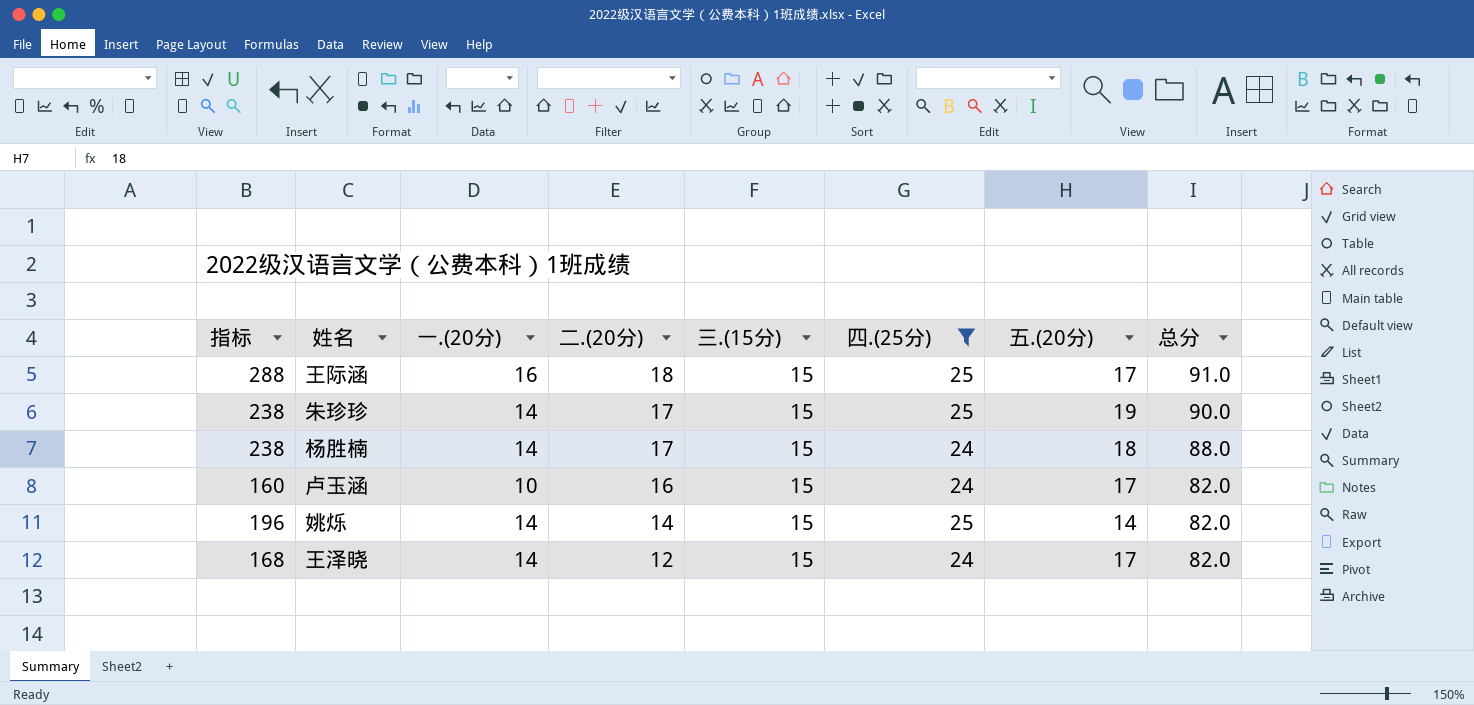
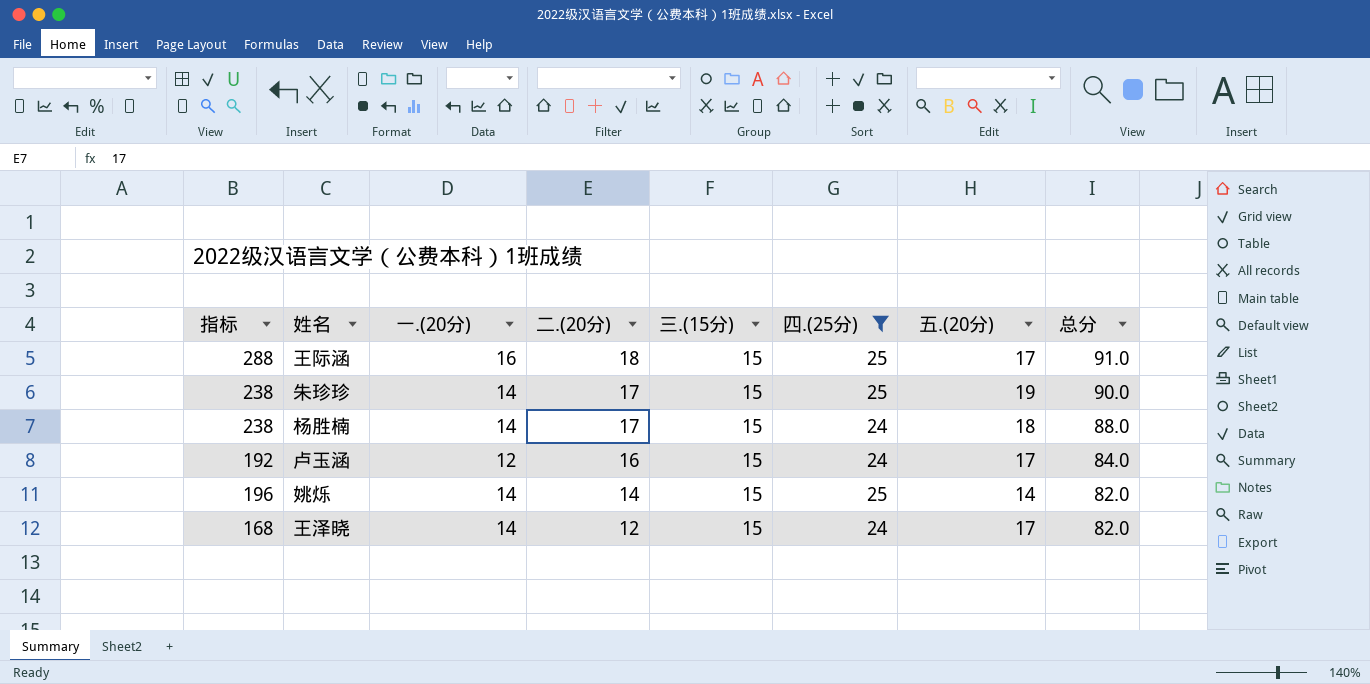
卢玉涵 | 指标: 160 -> 192
卢玉涵 | 一.(20分): 10 -> 12
卢玉涵 | 总分: 82.0 -> 84.0

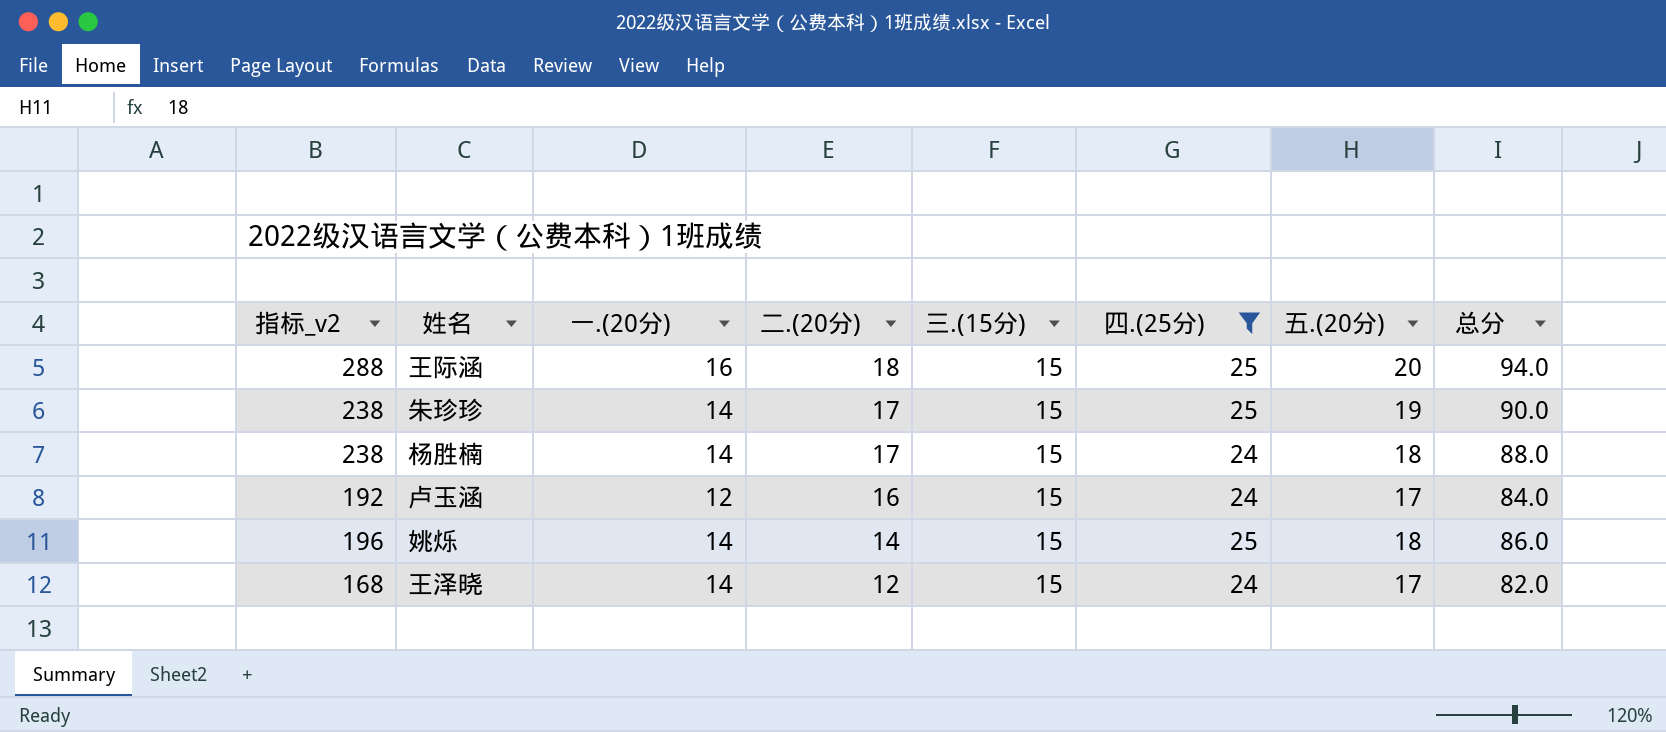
column name: 指标 -> 指标_v2
王际涵 | 五.(20分): 17 -> 20
王际涵 | 总分: 91.0 -> 94.0
姚烁 | 五.(20分): 14 -> 18
姚烁 | 总分: 82.0 -> 86.0

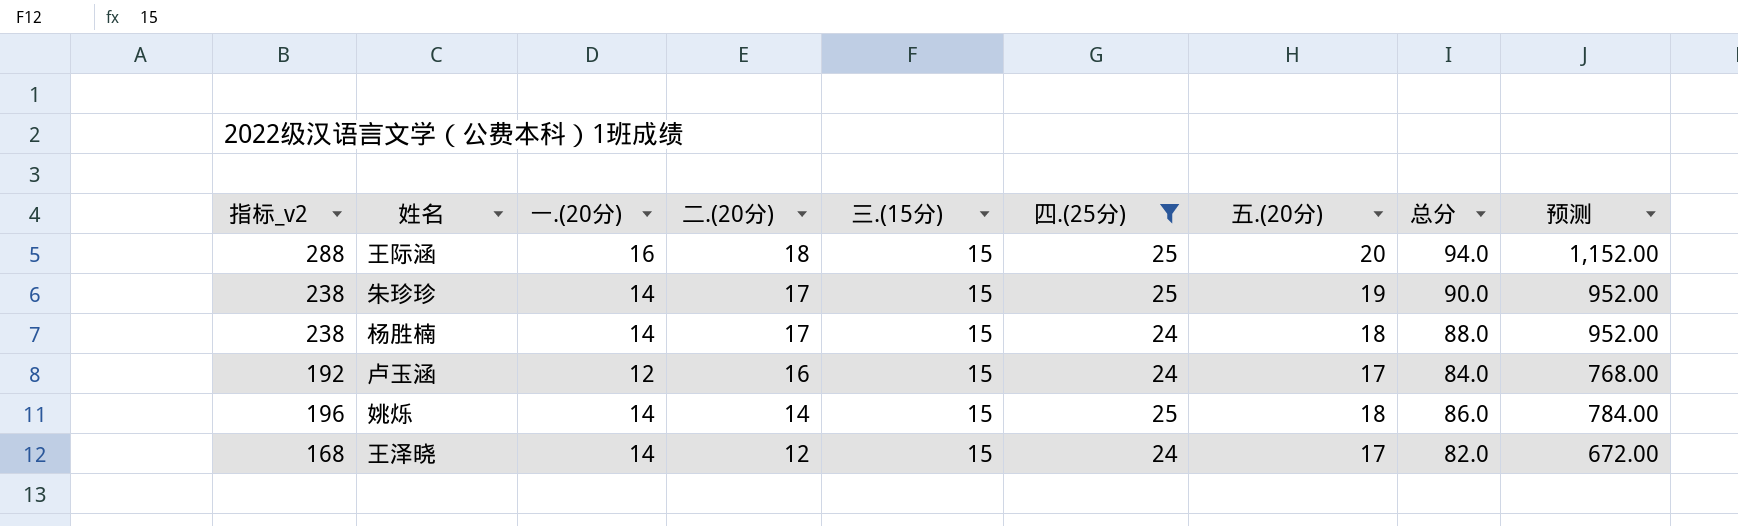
column 预测 | formula: none -> [指标_v2] * 4

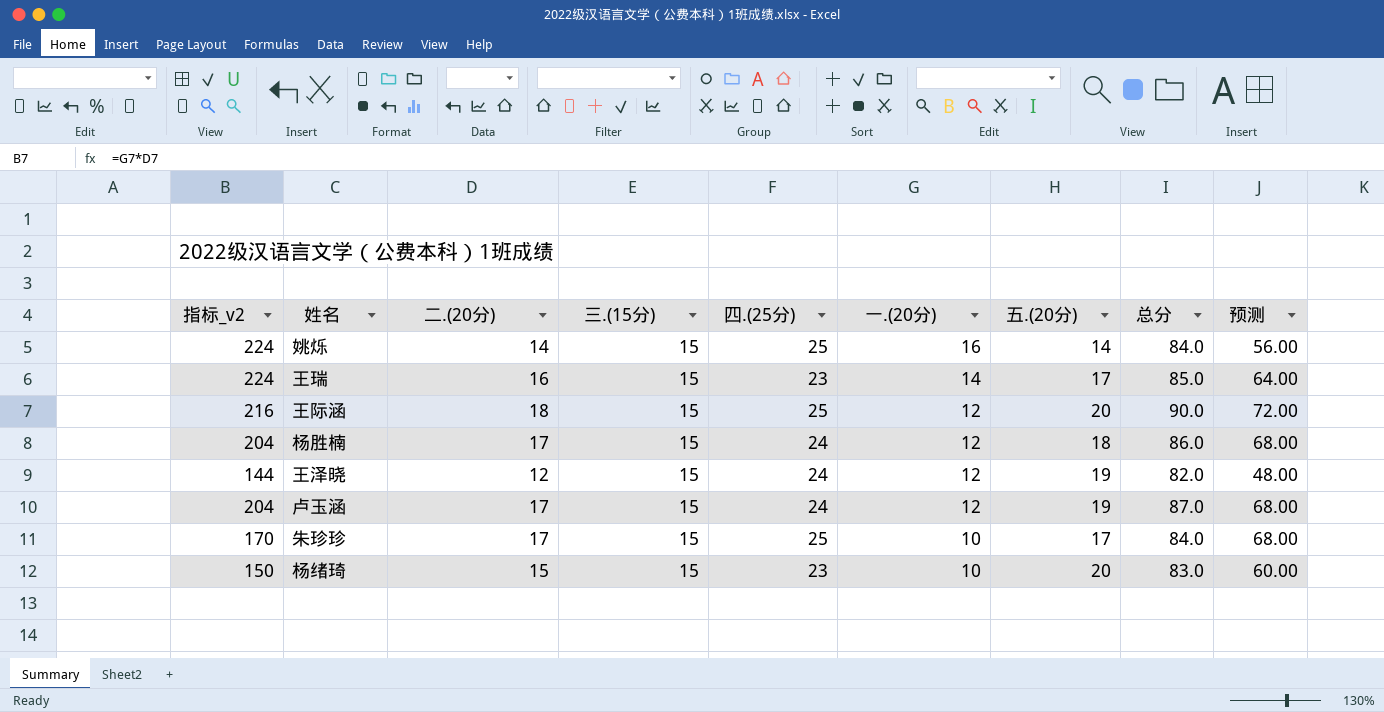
filter: 四.(25分) != 23 -> none
row order: 二.(20分) descending -> 一.(20分) descending
column 一.(20分) | position: 3 -> 6
column 预测 | formula: [指标_v2] * 4 -> [二.(20分)] * 4
姚烁 | 指标_v2: 196 -> 224
姚烁 | 一.(20分): 14 -> 16
姚烁 | 五.(20分): 18 -> 14
姚烁 | 总分: 86.0 -> 84.0
王际涵 | 指标_v2: 288 -> 216
王际涵 | 一.(20分): 16 -> 12
王际涵 | 总分: 94.0 -> 90.0
杨胜楠 | 指标_v2: 238 -> 204
杨胜楠 | 一.(20分): 14 -> 12
杨胜楠 | 总分: 88.0 -> 86.0
王泽晓 | 指标_v2: 168 -> 144
王泽晓 | 一.(20分): 14 -> 12
王泽晓 | 五.(20分): 17 -> 19
卢玉涵 | 指标_v2: 192 -> 204
卢玉涵 | 二.(20分): 16 -> 17
卢玉涵 | 五.(20分): 17 -> 19
卢玉涵 | 总分: 84.0 -> 87.0
朱珍珍 | 指标_v2: 238 -> 170
朱珍珍 | 一.(20分): 14 -> 10
朱珍珍 | 五.(20分): 19 -> 17
朱珍珍 | 总分: 90.0 -> 84.0

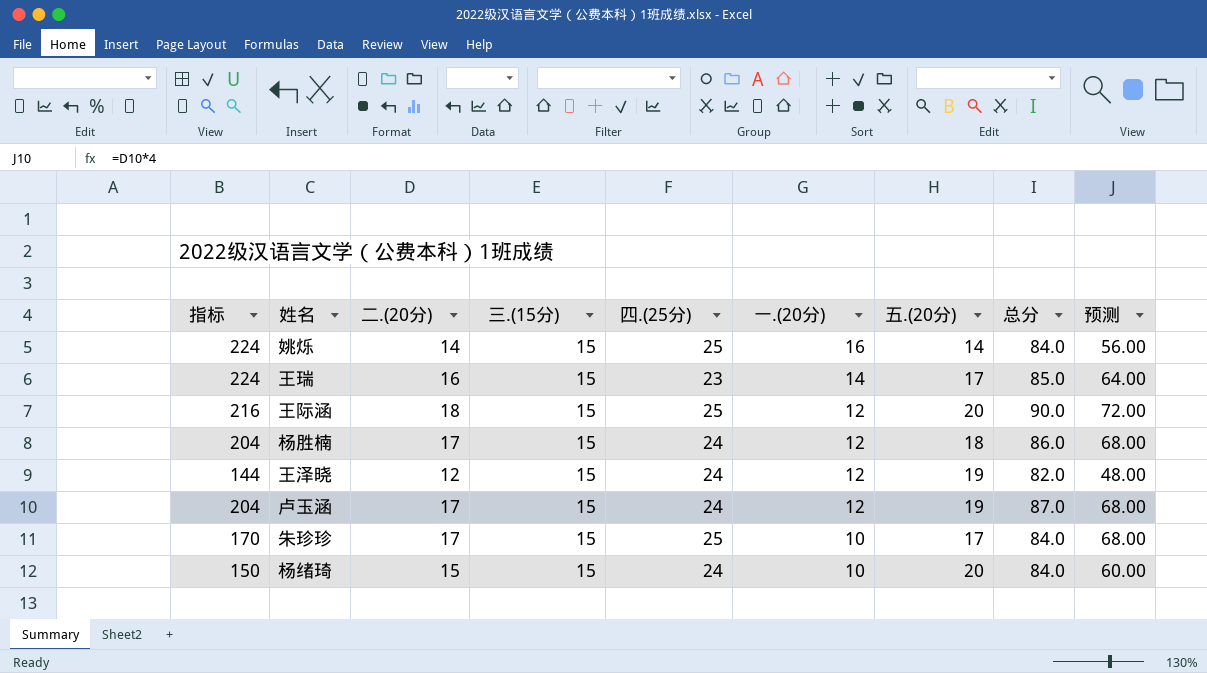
column name: 指标_v2 -> 指标
杨绪琦 | 四.(25分): 23 -> 24
杨绪琦 | 总分: 83.0 -> 84.0

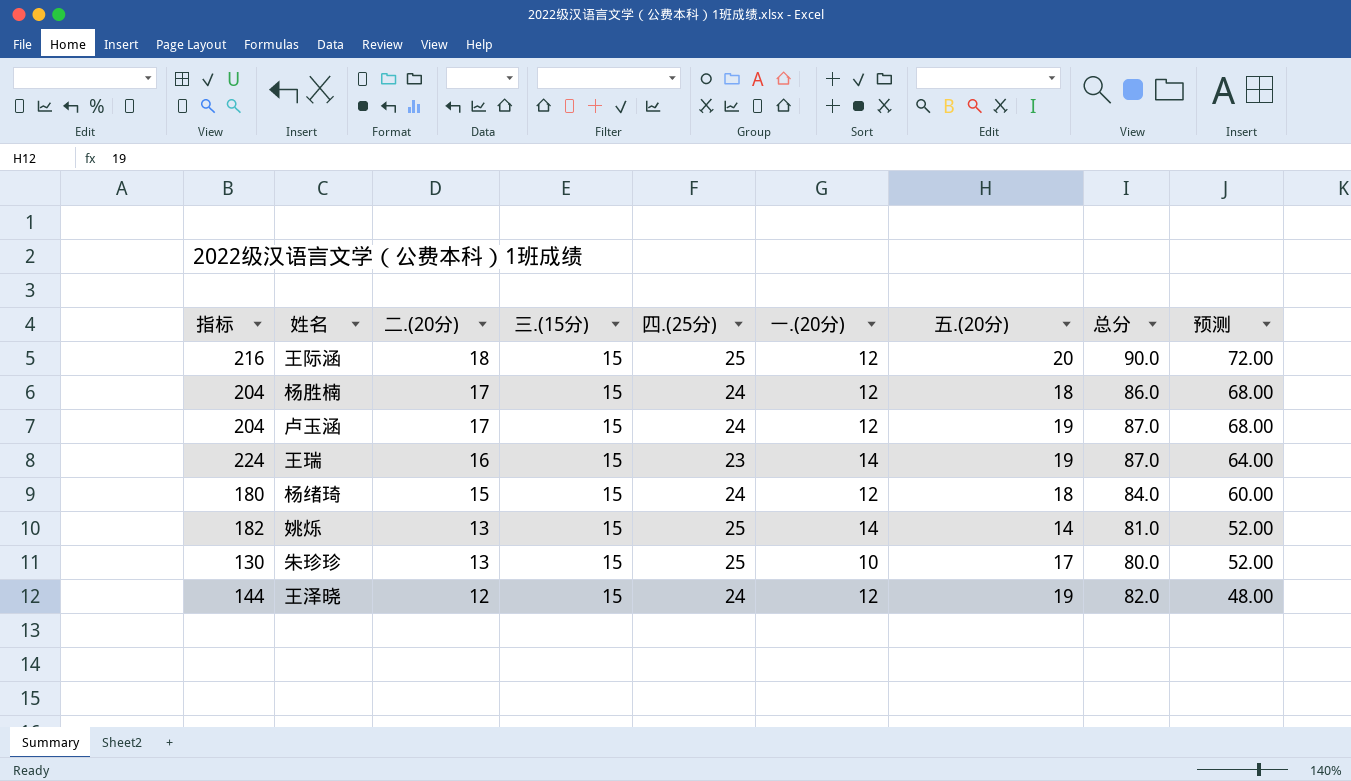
row order: 一.(20分) descending -> 二.(20分) descending
王瑞 | 五.(20分): 17 -> 19
王瑞 | 总分: 85.0 -> 87.0
杨绪琦 | 指标: 150 -> 180
杨绪琦 | 一.(20分): 10 -> 12
杨绪琦 | 五.(20分): 20 -> 18
姚烁 | 指标: 224 -> 182
姚烁 | 二.(20分): 14 -> 13
姚烁 | 一.(20分): 16 -> 14
姚烁 | 总分: 84.0 -> 81.0
姚烁 | 预测: 56.00 -> 52.00
朱珍珍 | 指标: 170 -> 130
朱珍珍 | 二.(20分): 17 -> 13
朱珍珍 | 总分: 84.0 -> 80.0
朱珍珍 | 预测: 68.00 -> 52.00

